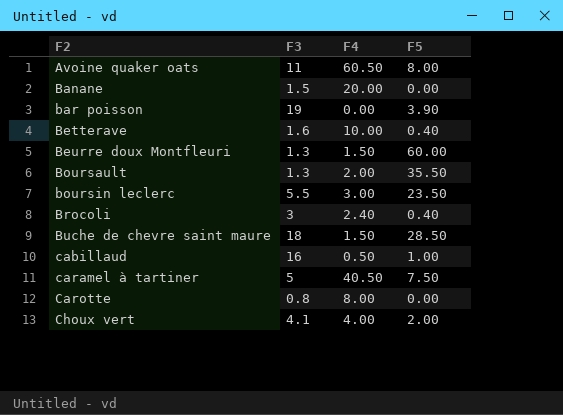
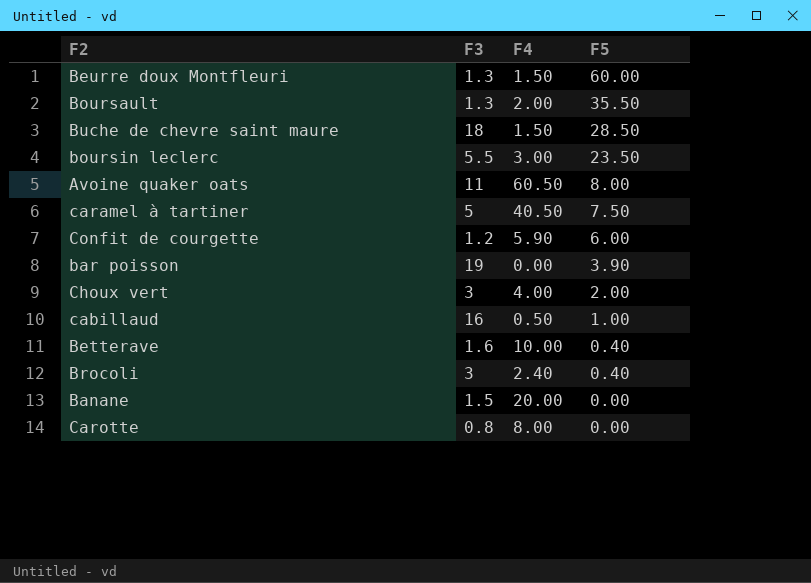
row order: F2 ascending -> F5 descending
row Confit de courgette: none -> 1.2 | 5.90 | 6.00
Choux vert | F3: 4.1 -> 3

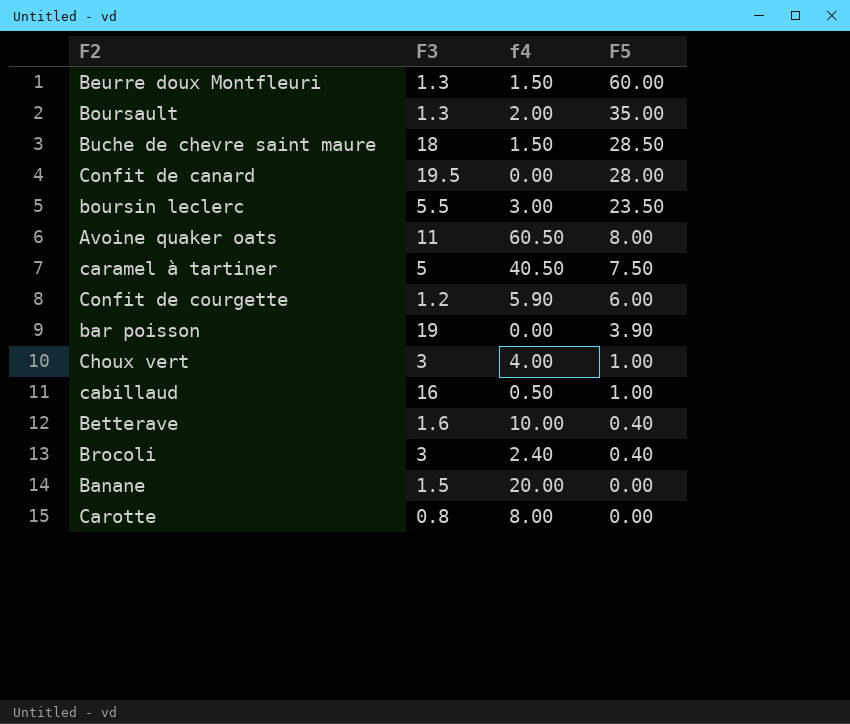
column name: F4 -> f4
Boursault | F5: 35.50 -> 35.00
row Confit de canard: none -> 19.5 | 0.00 | 28.00
Choux vert | F5: 2.00 -> 1.00

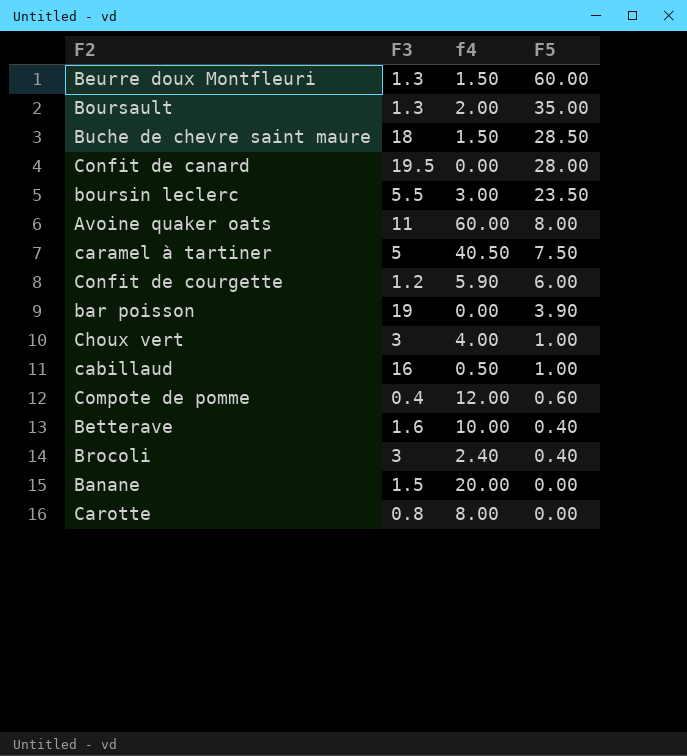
Avoine quaker oats | f4: 60.50 -> 60.00
row Compote de pomme: none -> 0.4 | 12.00 | 0.60

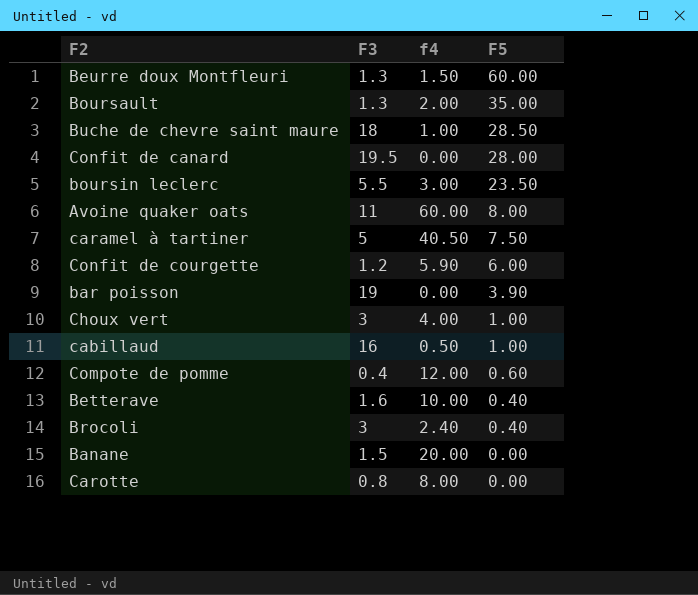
Buche de chevre saint maure | f4: 1.50 -> 1.00

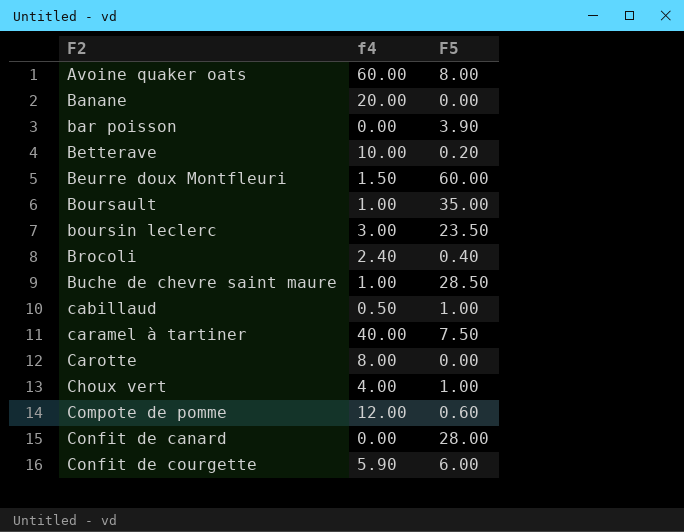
row order: F5 descending -> F2 ascending
column F3 | position: 2 -> none
Betterave | F5: 0.40 -> 0.20
Boursault | f4: 2.00 -> 1.00
caramel à tartiner | f4: 40.50 -> 40.00

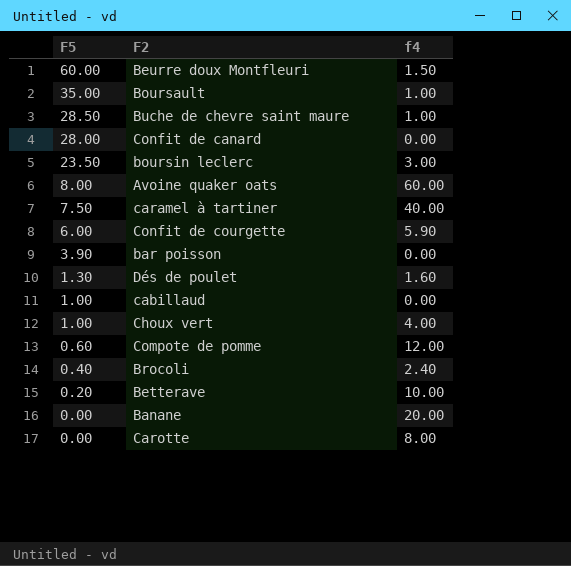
row order: F2 ascending -> F5 descending
column F5 | position: 3 -> 1
row Dés de poulet: none -> 1.30 | 1.60
cabillaud | f4: 0.50 -> 0.00

